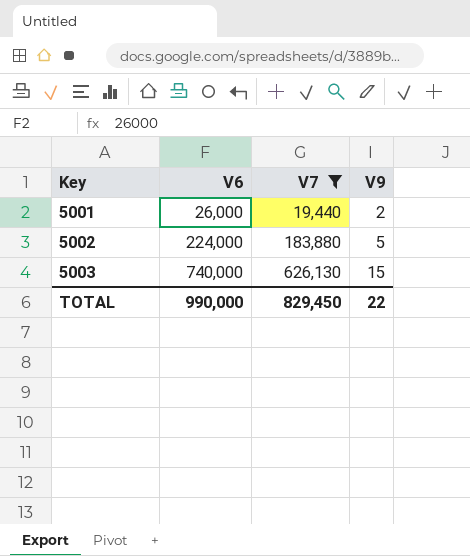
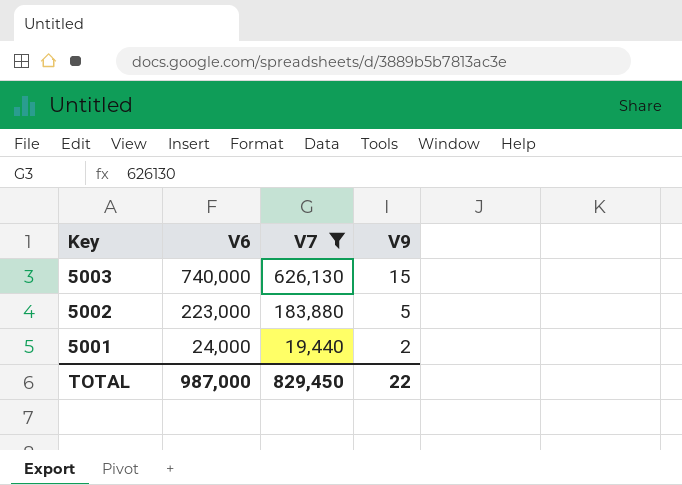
row order: Key ascending -> Key descending
5002 | V6: 224,000 -> 223,000
5001 | V6: 26,000 -> 24,000
TOTAL | V6: 990,000 -> 987,000

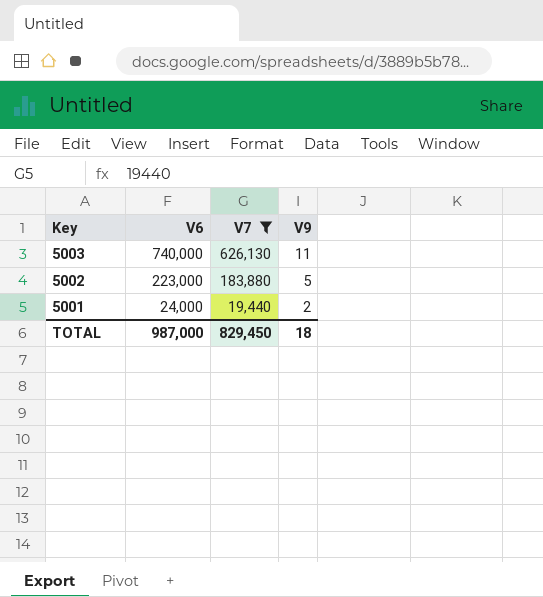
5003 | V9: 15 -> 11
TOTAL | V9: 22 -> 18

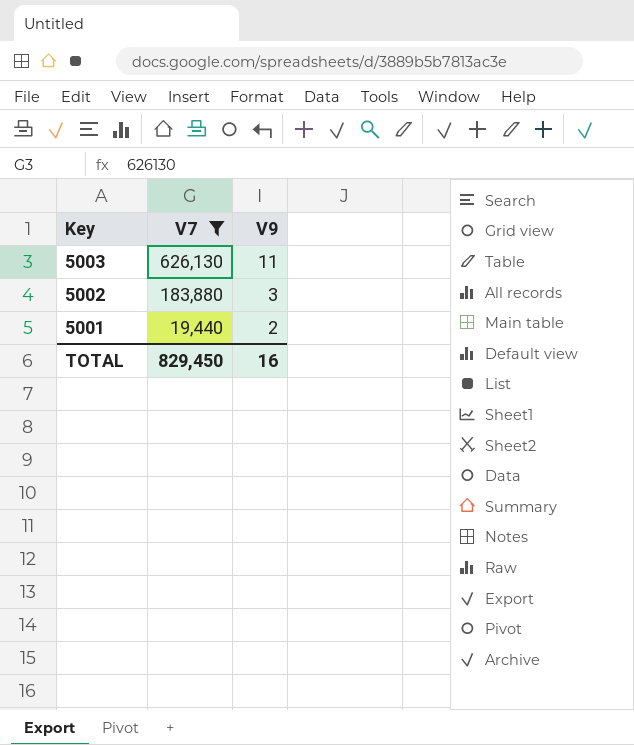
column V6 | position: 2 -> none
5002 | V9: 5 -> 3
TOTAL | V9: 18 -> 16

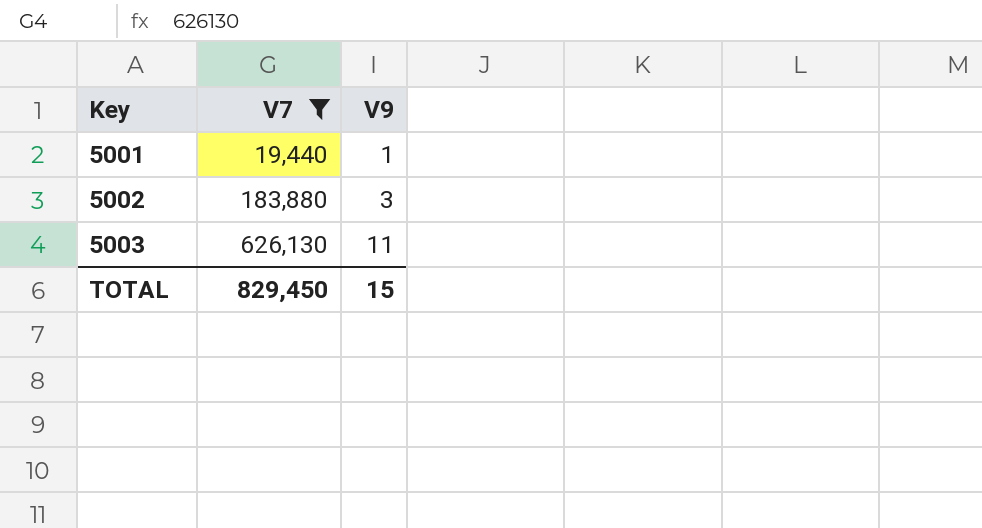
row order: Key descending -> Key ascending
5001 | V9: 2 -> 1
TOTAL | V9: 16 -> 15

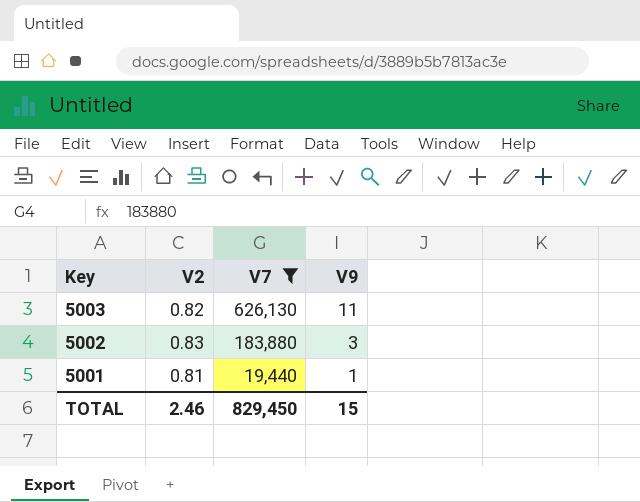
row order: Key ascending -> Key descending
column V2 | position: none -> 2

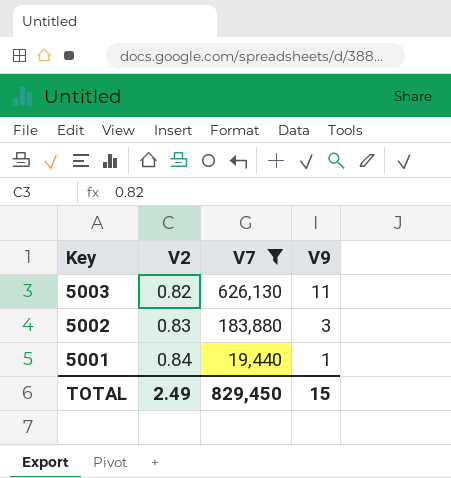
5001 | V2: 0.81 -> 0.84
TOTAL | V2: 2.46 -> 2.49

